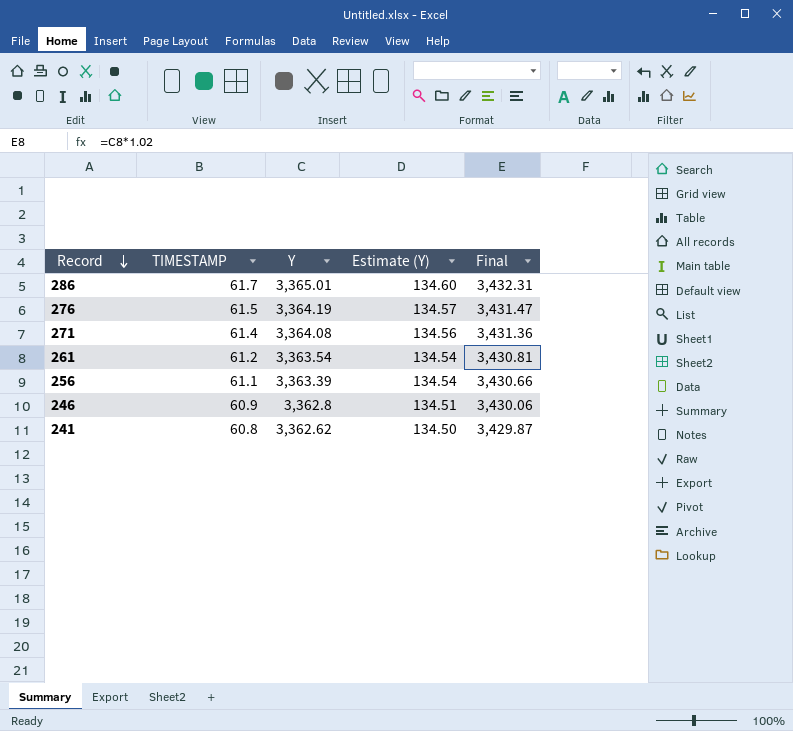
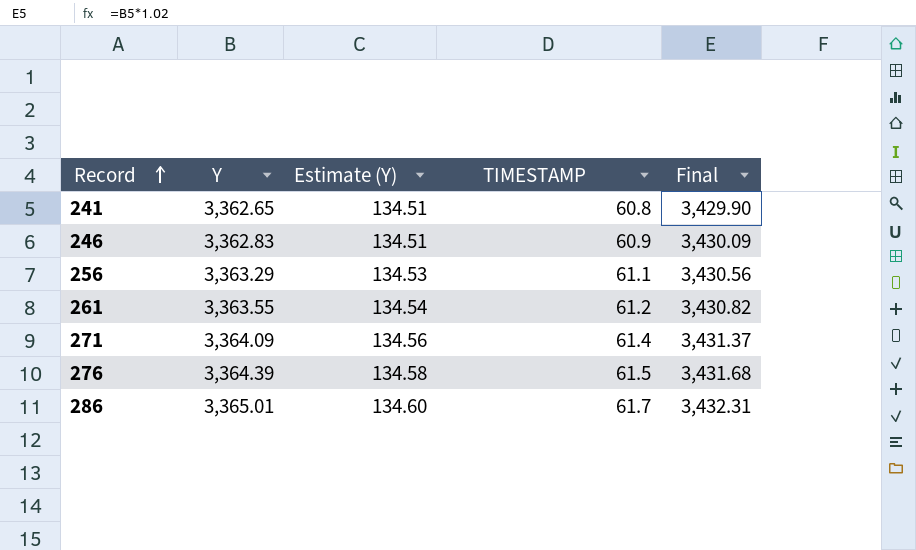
row order: Record descending -> Record ascending
column TIMESTAMP | position: 2 -> 4
241 | Y: 3,362.62 -> 3,362.65
241 | Estimate (Y): 134.50 -> 134.51
241 | Final: 3,429.87 -> 3,429.90
246 | Y: 3,362.8 -> 3,362.83
246 | Final: 3,430.06 -> 3,430.09
256 | Y: 3,363.39 -> 3,363.29
256 | Estimate (Y): 134.54 -> 134.53
256 | Final: 3,430.66 -> 3,430.56
261 | Y: 3,363.54 -> 3,363.55
261 | Final: 3,430.81 -> 3,430.82
271 | Y: 3,364.08 -> 3,364.09
271 | Final: 3,431.36 -> 3,431.37
276 | Y: 3,364.19 -> 3,364.39
276 | Estimate (Y): 134.57 -> 134.58
276 | Final: 3,431.47 -> 3,431.68

